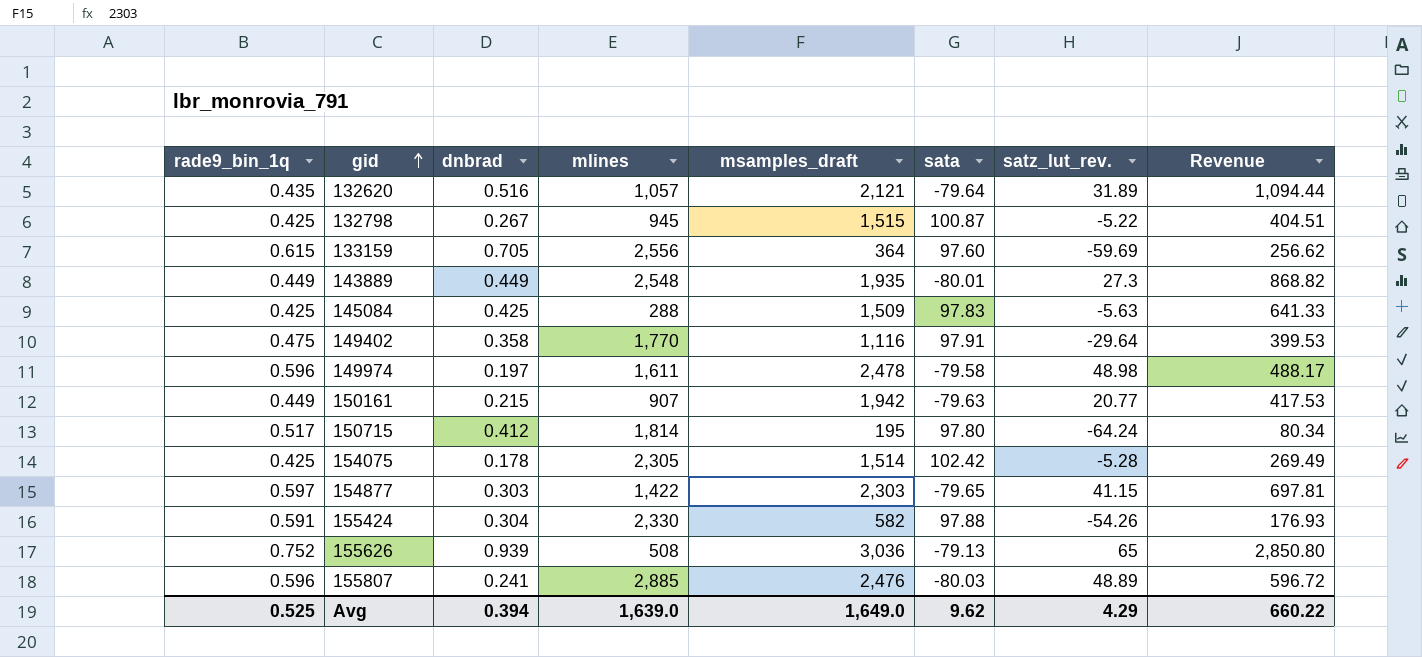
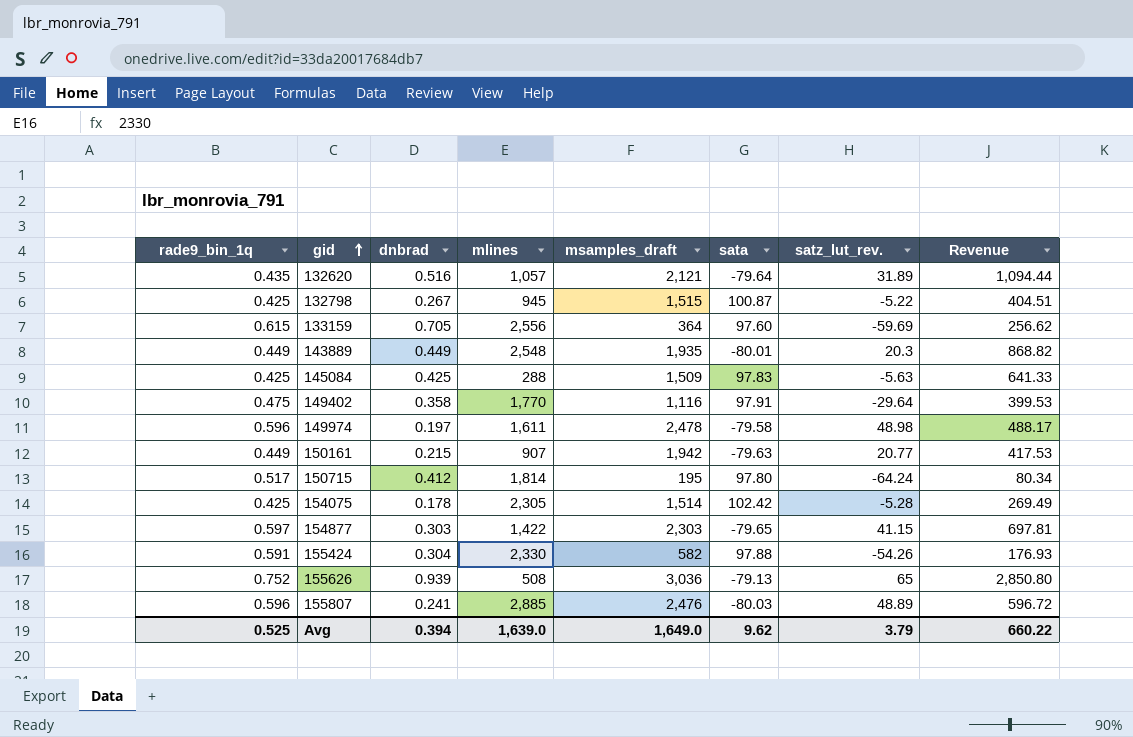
143889 | satz_lut_rev.: 27.3 -> 20.3
Avg | satz_lut_rev.: 4.29 -> 3.79

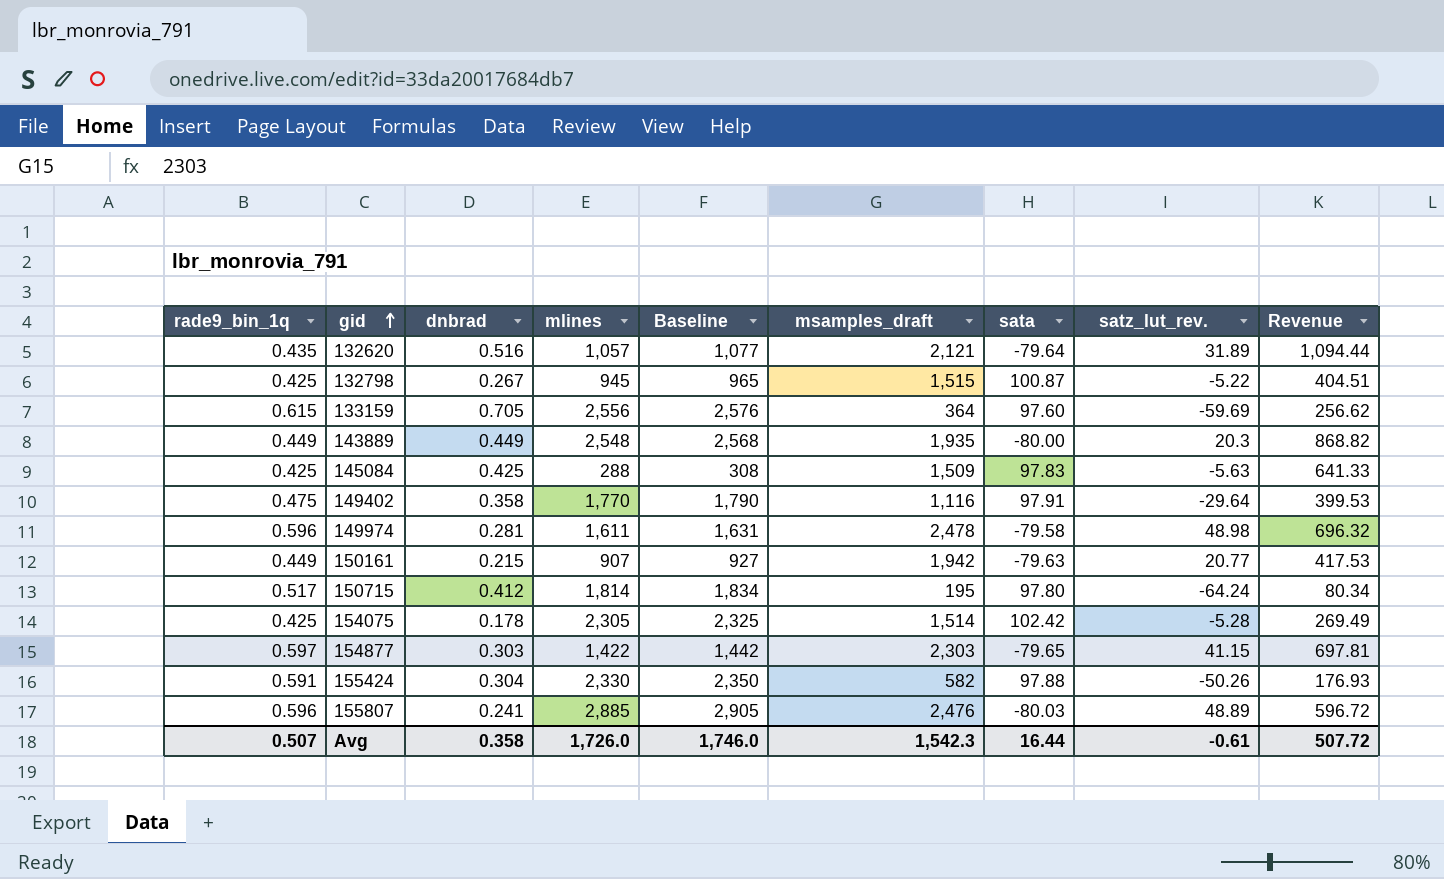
column Baseline | formula: none -> [mlines] + 20
row 155626: 0.752 | 0.939 | 508 | 3,036 | -79.13 | 65 | 2,850.80 -> none
143889 | sata: -80.01 -> -80.00
149974 | dnbrad: 0.197 -> 0.281
149974 | Revenue: 488.17 -> 696.32
155424 | satz_lut_rev.: -54.26 -> -50.26
Avg | rade9_bin_1q: 0.525 -> 0.507
Avg | dnbrad: 0.394 -> 0.358
Avg | mlines: 1,639.0 -> 1,726.0
Avg | msamples_draft: 1,649.0 -> 1,542.3
Avg | sata: 9.62 -> 16.44
Avg | satz_lut_rev.: 3.79 -> -0.61
Avg | Revenue: 660.22 -> 507.72

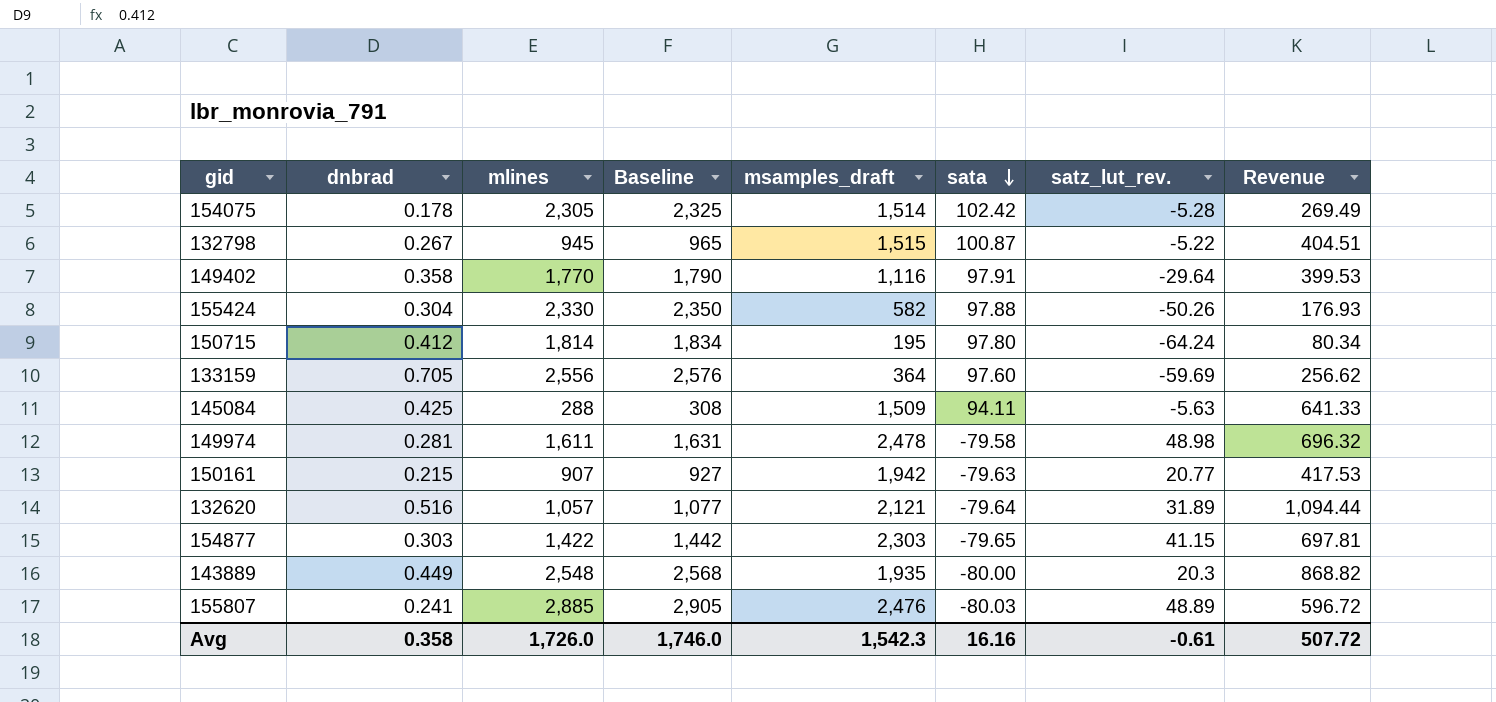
row order: gid ascending -> sata descending
column rade9_bin_1q | position: 1 -> none
145084 | sata: 97.83 -> 94.11
Avg | sata: 16.44 -> 16.16

